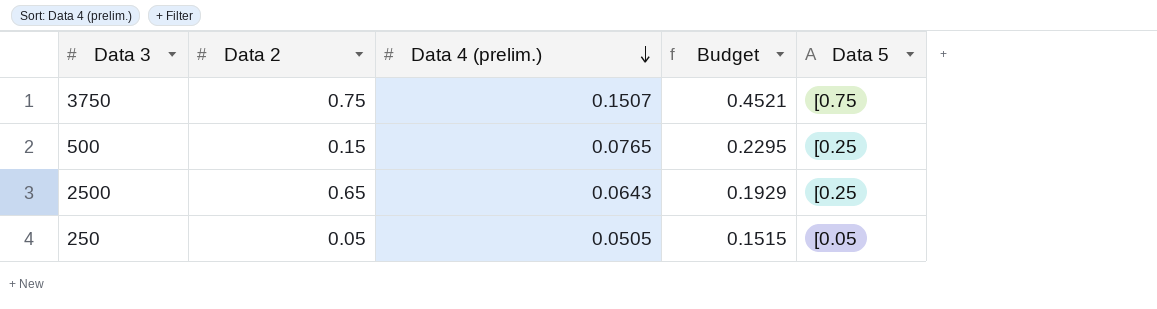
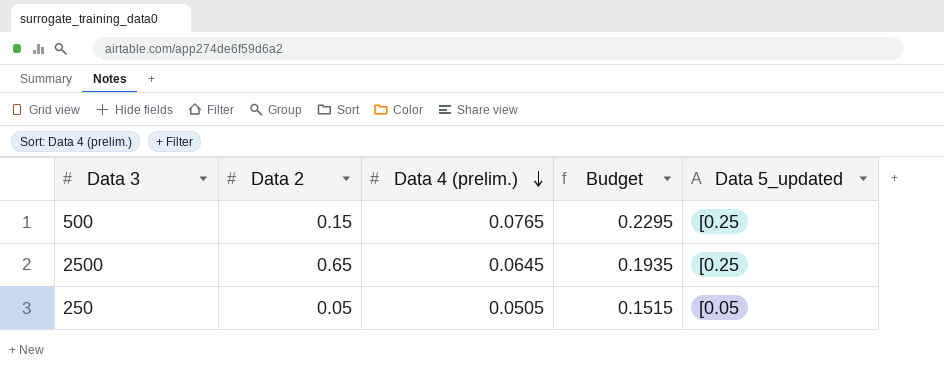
column name: Data 5 -> Data 5_updated
row 3750: 0.75 | 0.1507 | 0.4521 | [0.75 -> none
2500 | Data 4 (prelim.): 0.0643 -> 0.0645
2500 | Budget: 0.1929 -> 0.1935

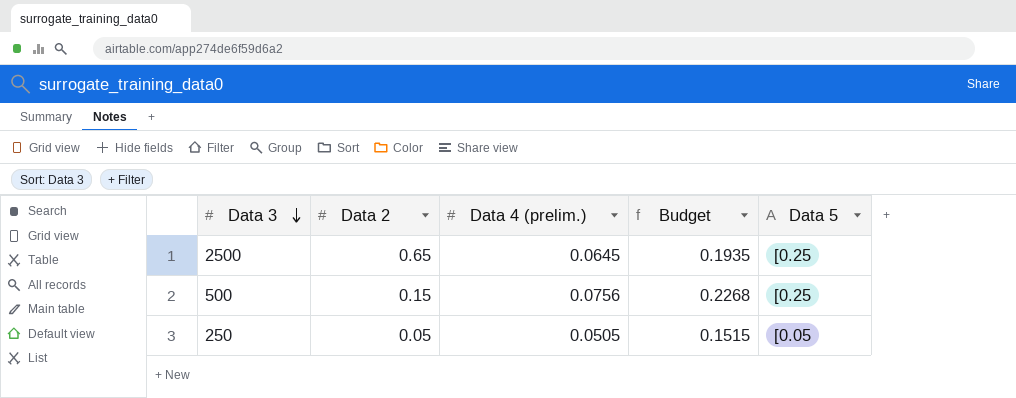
row order: Data 4 (prelim.) descending -> Data 3 descending
column name: Data 5_updated -> Data 5
500 | Data 4 (prelim.): 0.0765 -> 0.0756
500 | Budget: 0.2295 -> 0.2268

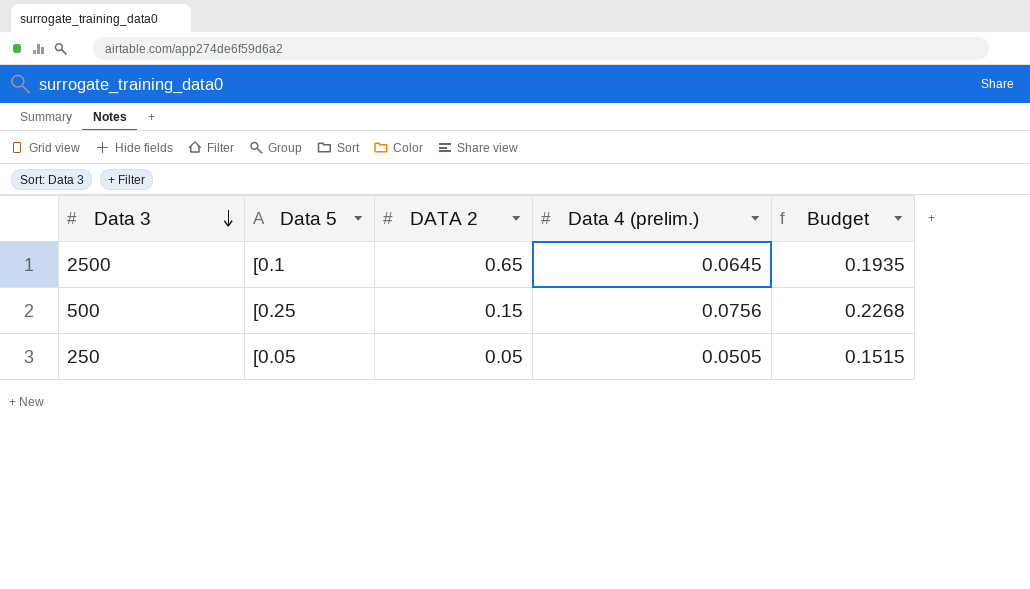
column Data 5 | position: 5 -> 2
column name: Data 2 -> DATA 2
2500 | Data 5: [0.25 -> [0.1

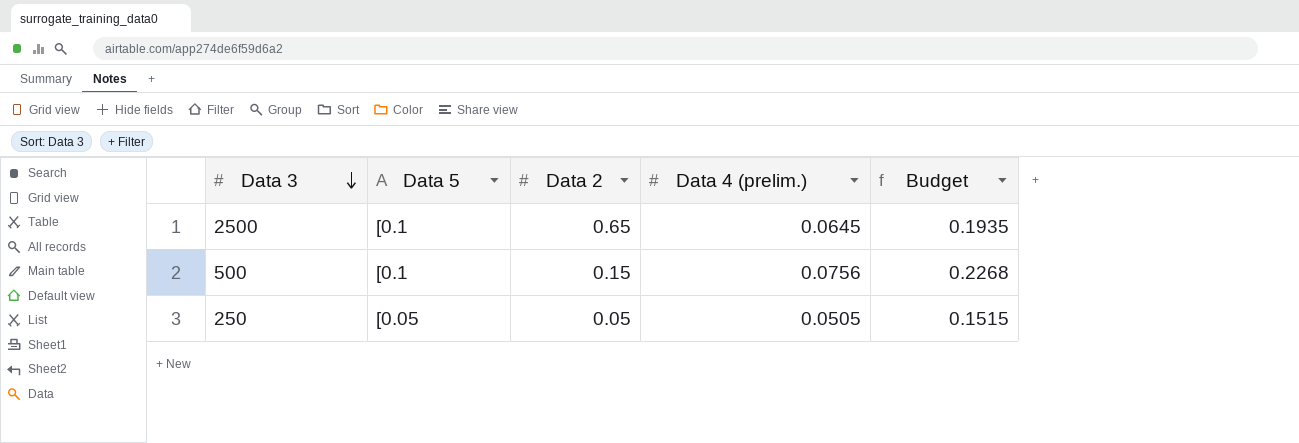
column name: DATA 2 -> Data 2
500 | Data 5: [0.25 -> [0.1

